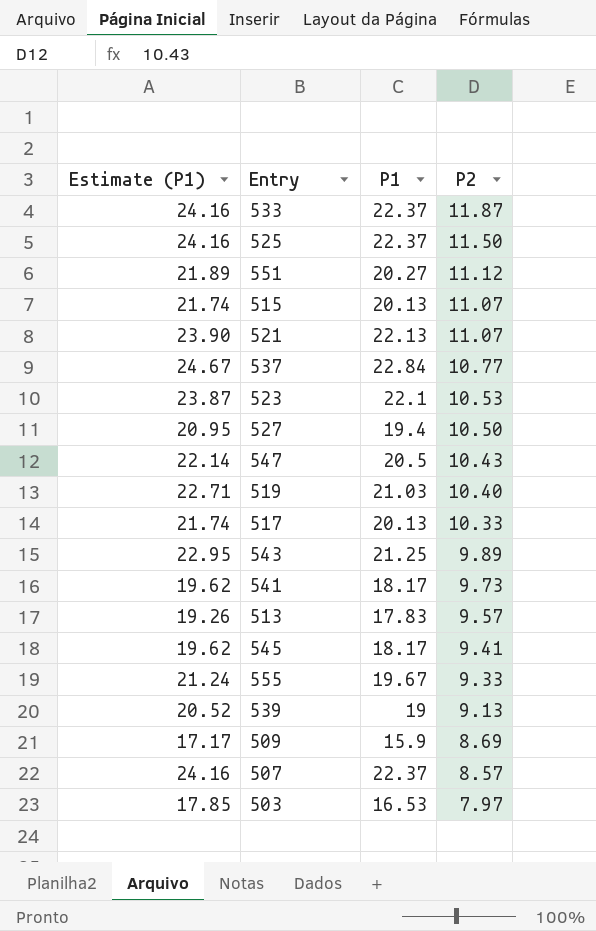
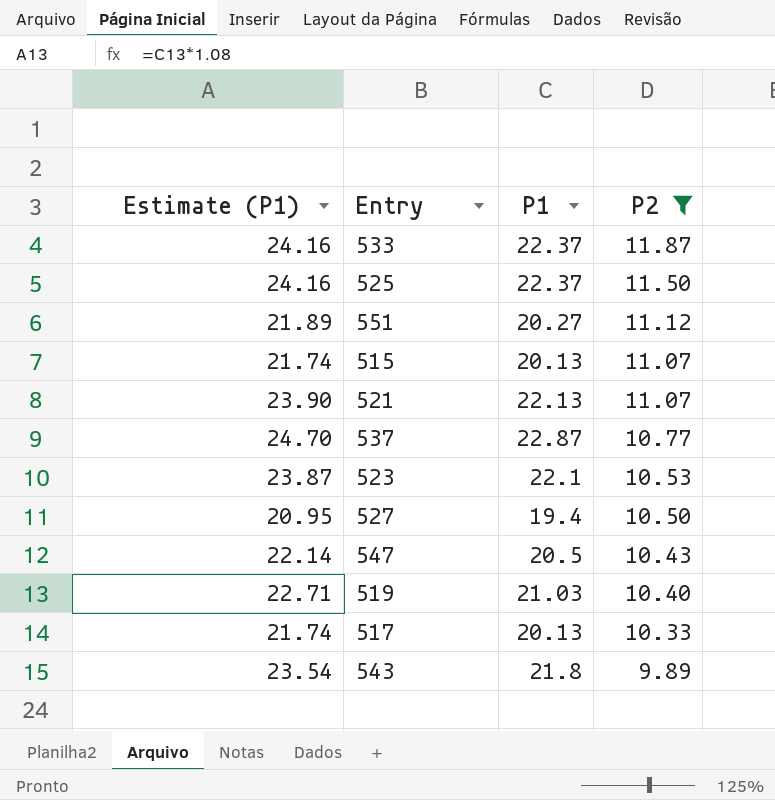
filter: none -> P2 >= 9.89
537 | Estimate (P1): 24.67 -> 24.70
537 | P1: 22.84 -> 22.87
543 | Estimate (P1): 22.95 -> 23.54
543 | P1: 21.25 -> 21.8

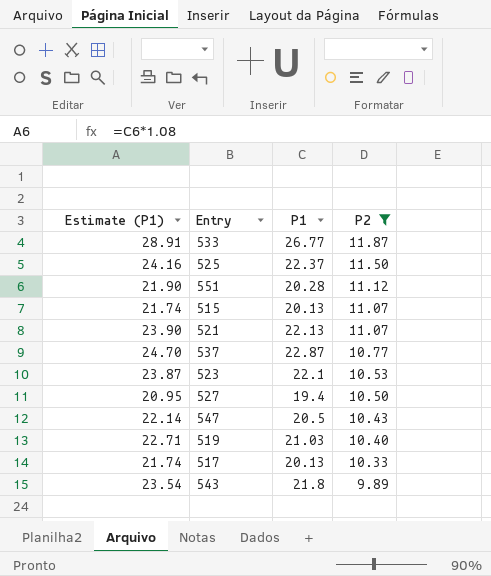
533 | Estimate (P1): 24.16 -> 28.91
533 | P1: 22.37 -> 26.77
551 | Estimate (P1): 21.89 -> 21.90
551 | P1: 20.27 -> 20.28

